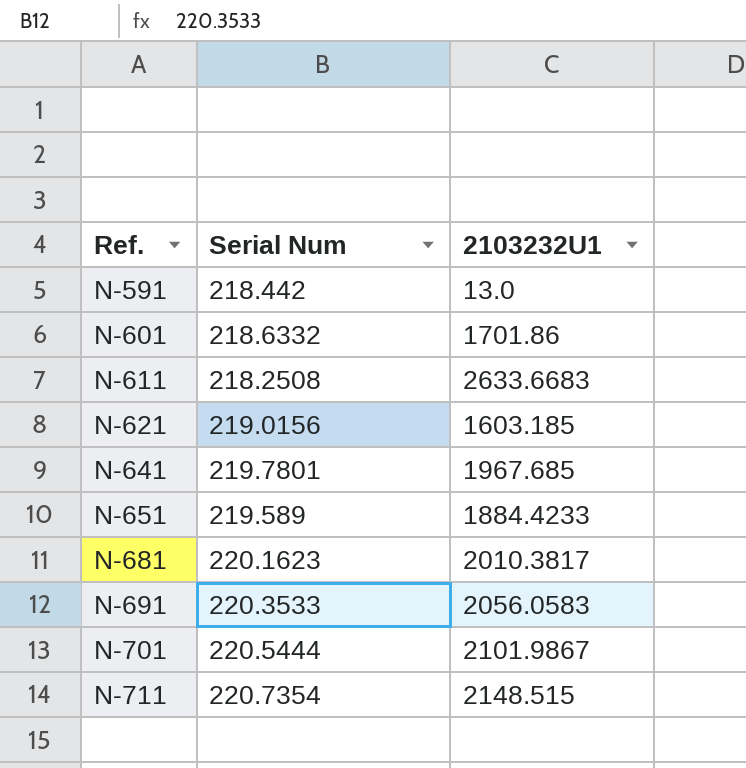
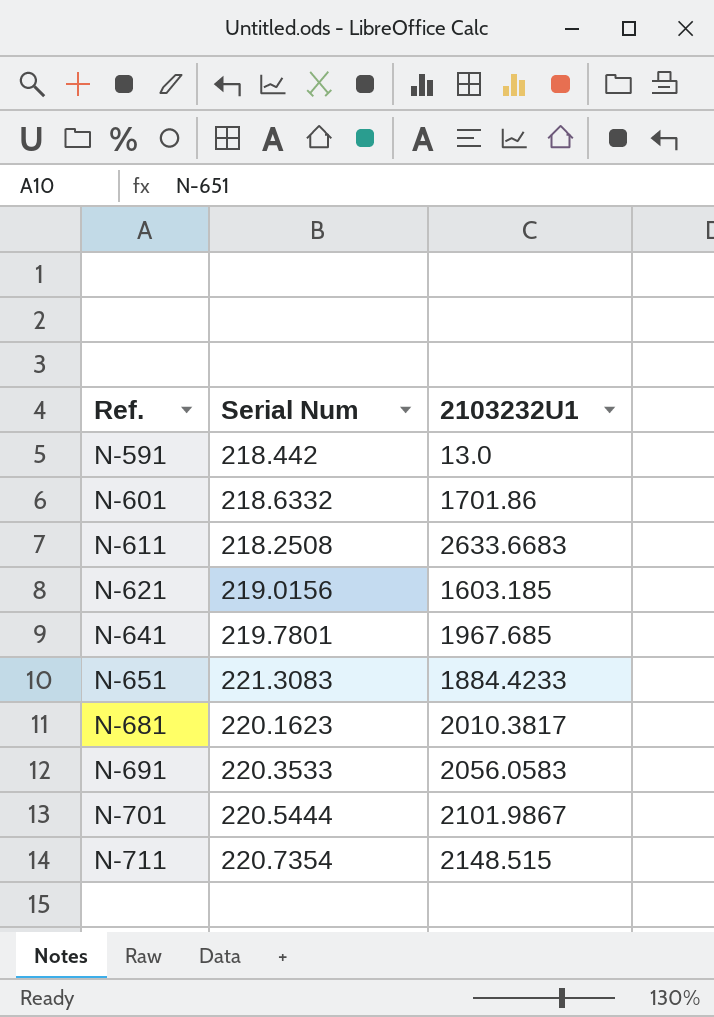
N-651 | Serial Num: 219.589 -> 221.3083

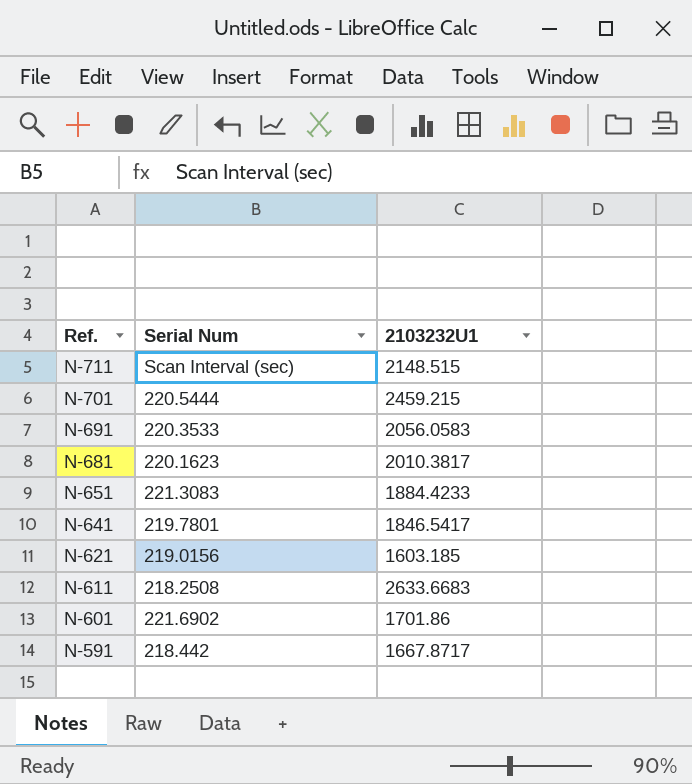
row order: Ref. ascending -> Ref. descending
N-711 | Serial Num: 220.7354 -> Scan Interval (sec)
N-701 | 2103232U1: 2101.9867 -> 2459.215
N-641 | 2103232U1: 1967.685 -> 1846.5417
N-601 | Serial Num: 218.6332 -> 221.6902
N-591 | 2103232U1: 13.0 -> 1667.8717

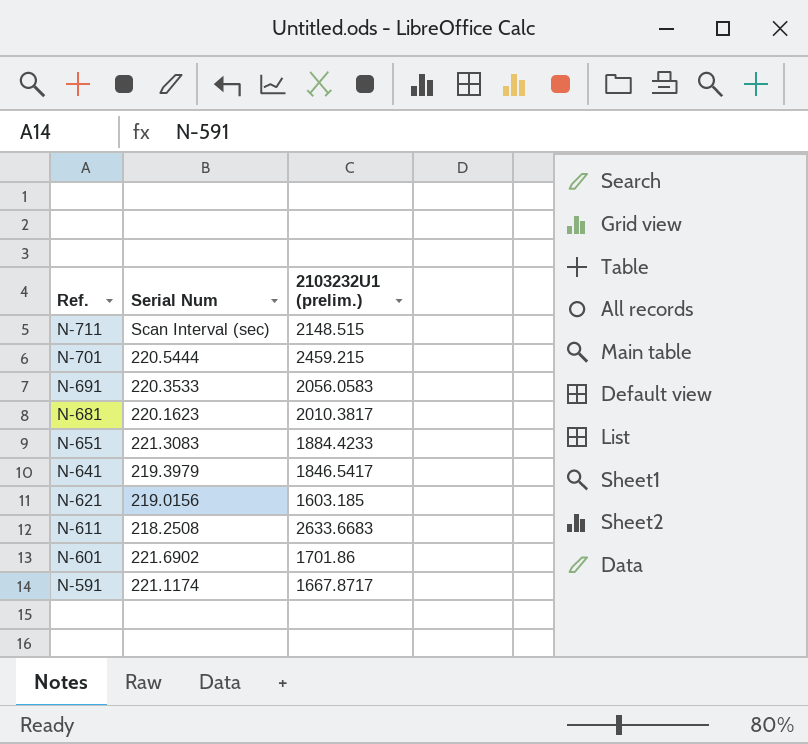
column name: 2103232U1 -> 2103232U1 (prelim.)
N-641 | Serial Num: 219.7801 -> 219.3979
N-591 | Serial Num: 218.442 -> 221.1174

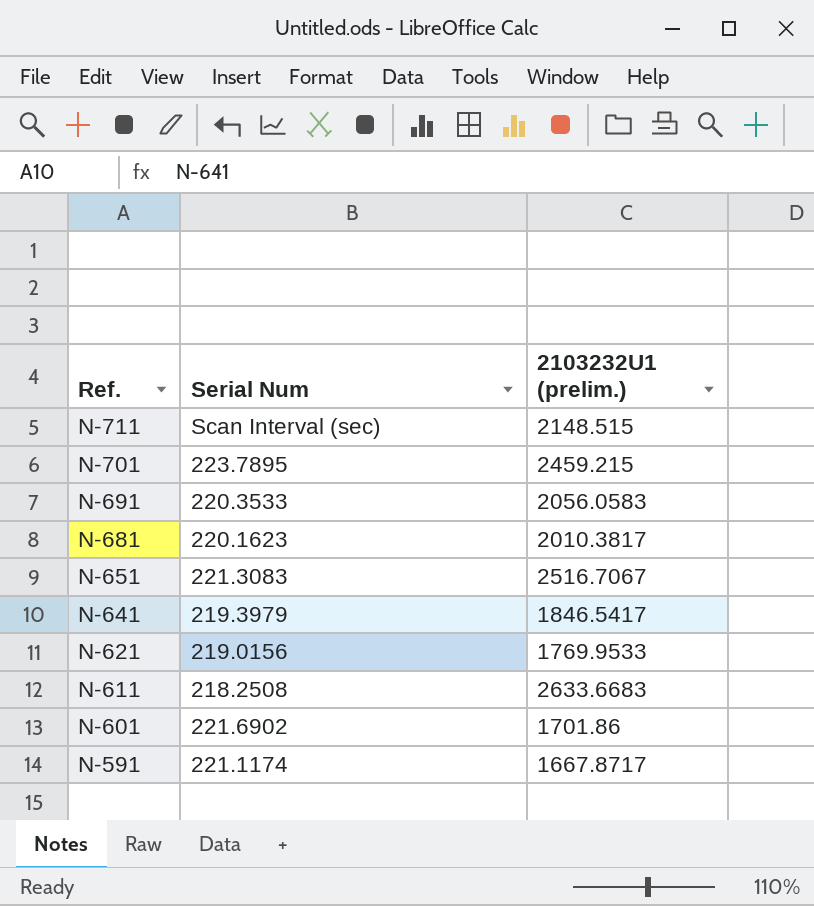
N-701 | Serial Num: 220.5444 -> 223.7895
N-651 | 2103232U1 (prelim.): 1884.4233 -> 2516.7067
N-621 | 2103232U1 (prelim.): 1603.185 -> 1769.9533

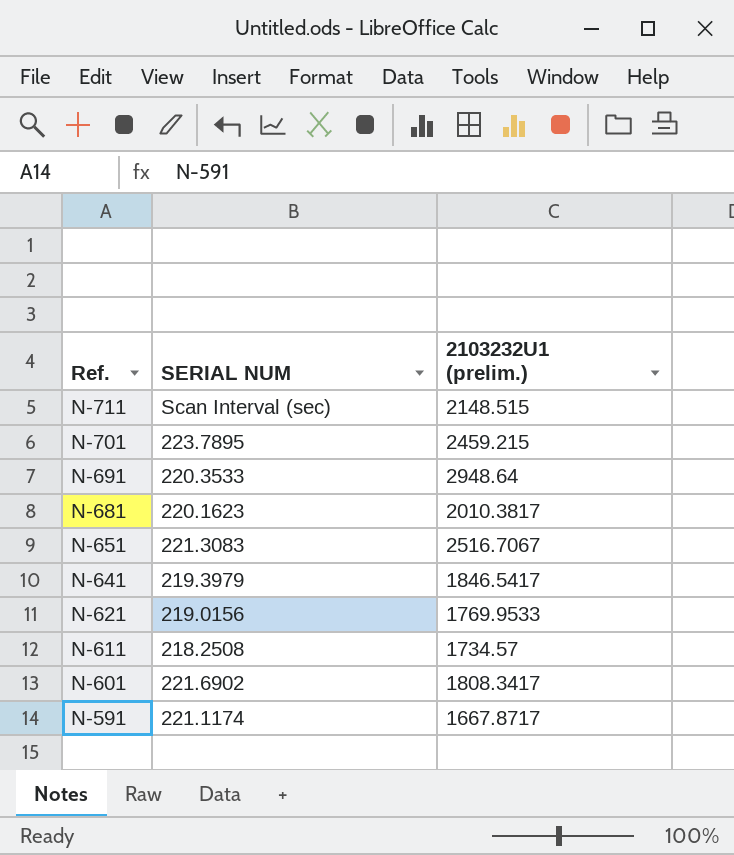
column name: Serial Num -> SERIAL NUM
N-691 | 2103232U1 (prelim.): 2056.0583 -> 2948.64
N-611 | 2103232U1 (prelim.): 2633.6683 -> 1734.57
N-601 | 2103232U1 (prelim.): 1701.86 -> 1808.3417

